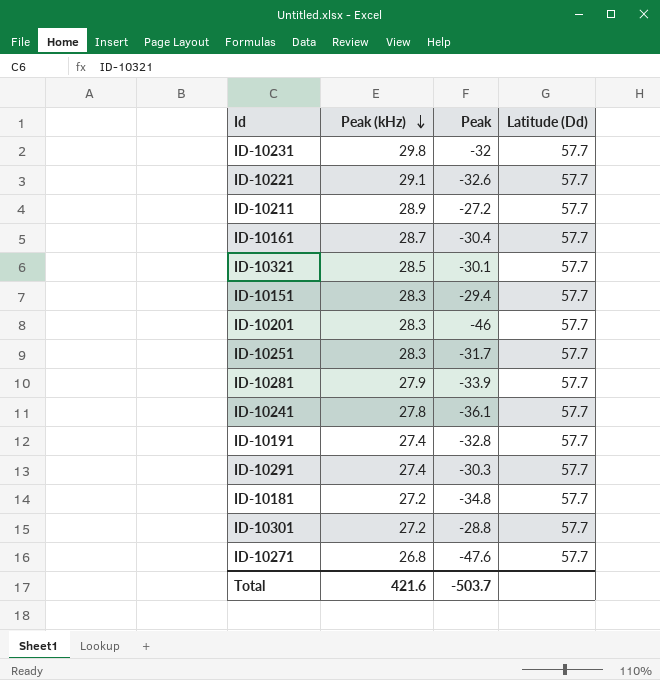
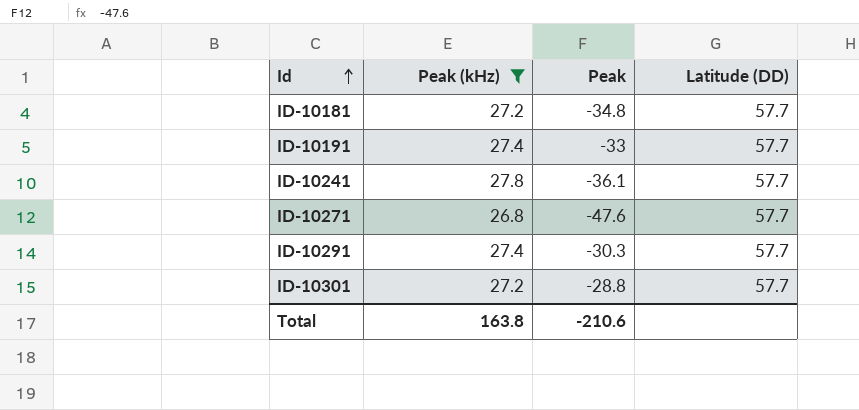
filter: none -> Peak (kHz) <= 27.8
row order: Peak (kHz) descending -> Id ascending
column name: Latitude (Dd) -> Latitude (DD)
ID-10191 | Peak: -32.8 -> -33
Total | Peak (kHz): 421.6 -> 163.8
Total | Peak: -503.7 -> -210.6

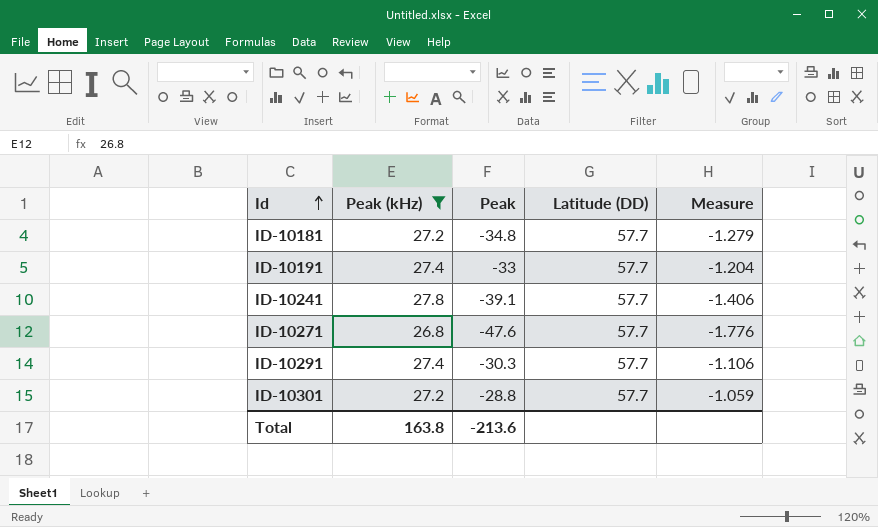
column Measure | formula: none -> [Peak] / [Peak (kHz)]
ID-10241 | Peak: -36.1 -> -39.1
Total | Peak: -210.6 -> -213.6

